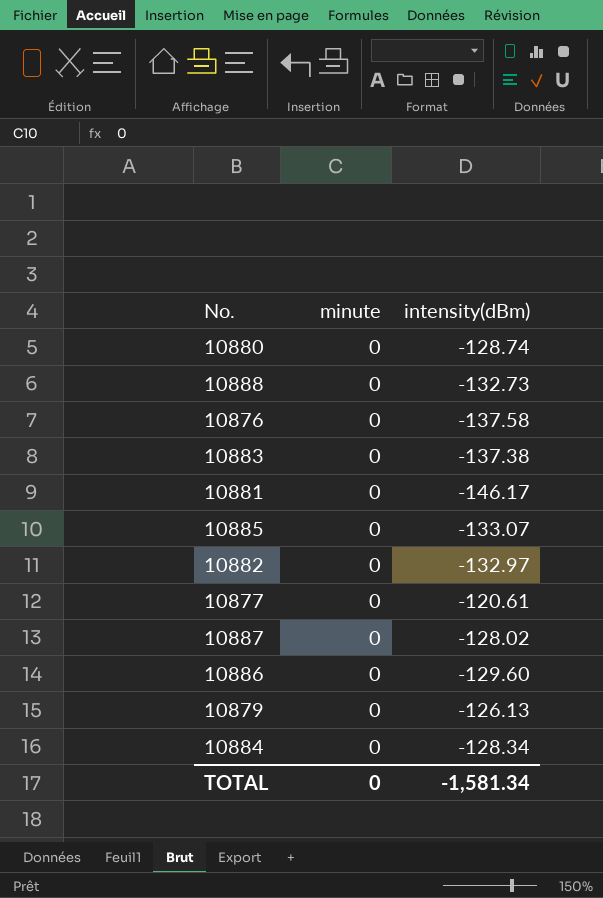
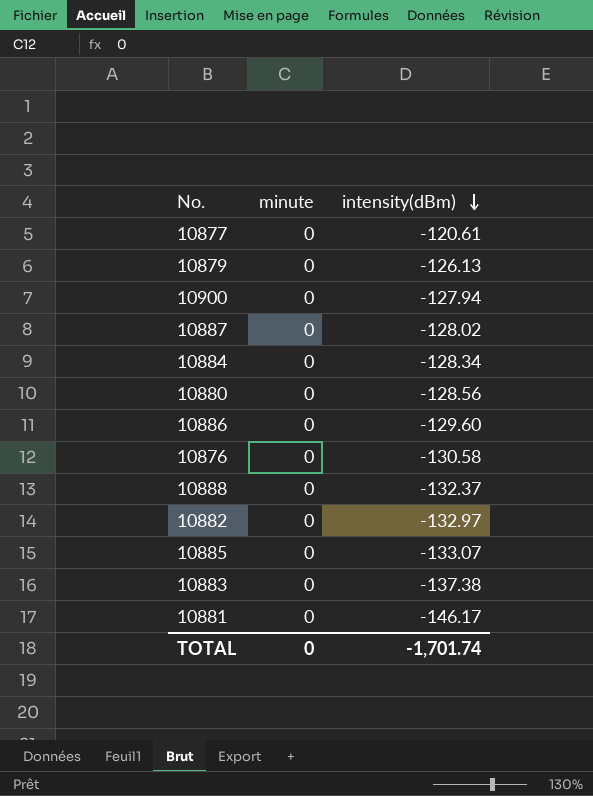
row order: none -> intensity(dBm) descending
row 10900: none -> 0 | -127.94
10880 | intensity(dBm): -128.74 -> -128.56
10876 | intensity(dBm): -137.58 -> -130.58
10888 | intensity(dBm): -132.73 -> -132.37
TOTAL | intensity(dBm): -1,581.34 -> -1,701.74

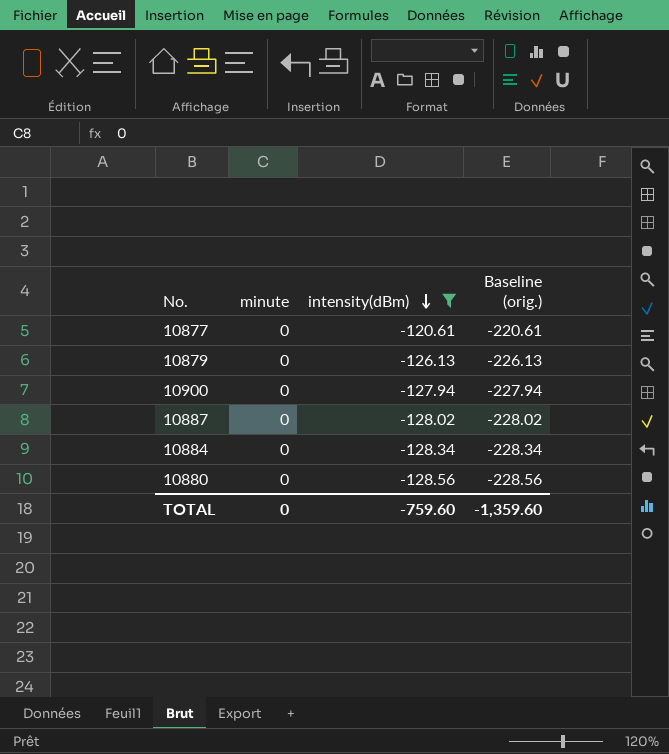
filter: none -> intensity(dBm) >= -128.56
column Baseline (orig.) | formula: none -> [intensity(dBm)] - 100
TOTAL | intensity(dBm): -1,701.74 -> -759.60

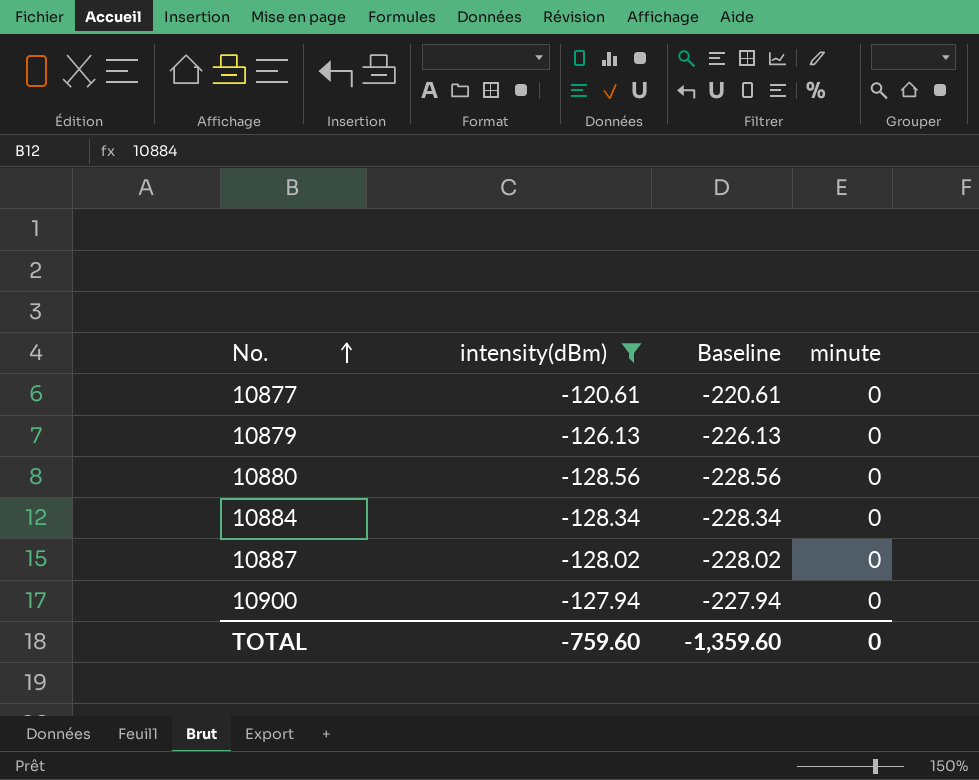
row order: intensity(dBm) descending -> No. ascending
column name: Baseline (orig.) -> Baseline
column minute | position: 2 -> 4

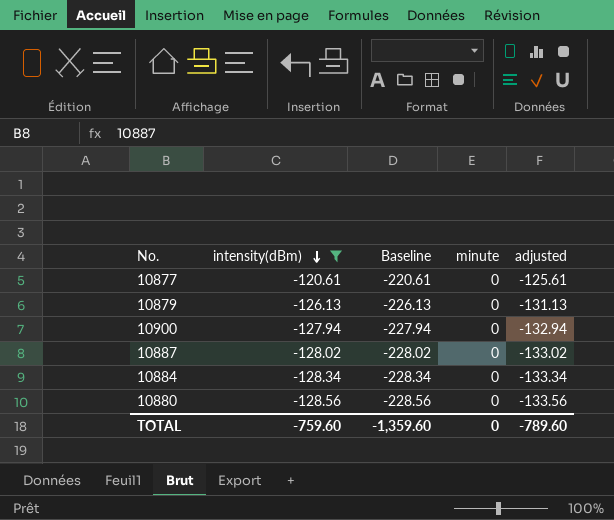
row order: No. ascending -> intensity(dBm) descending
column adjusted | formula: none -> [intensity(dBm)] - 5

